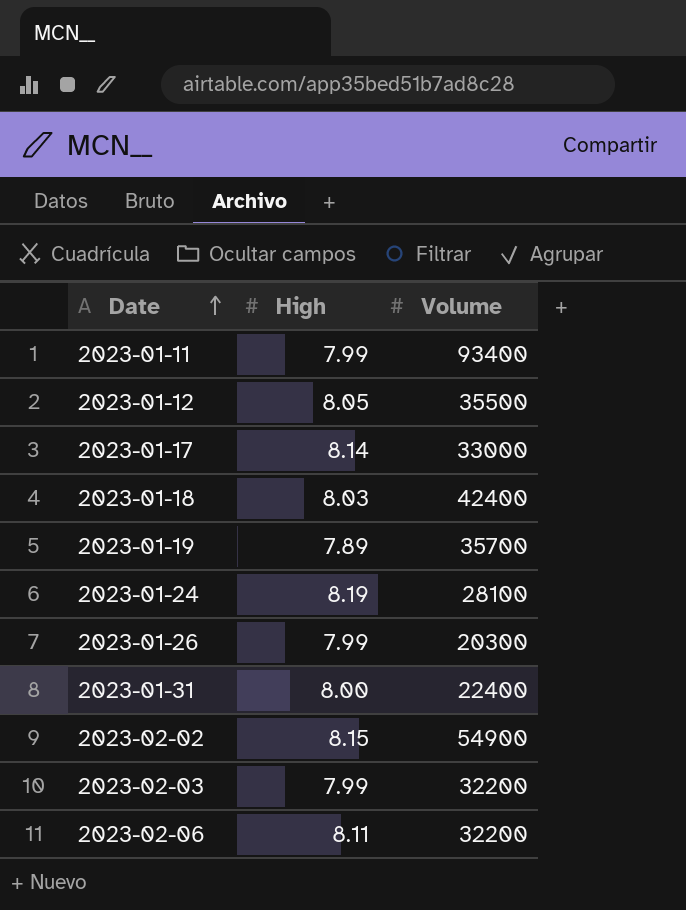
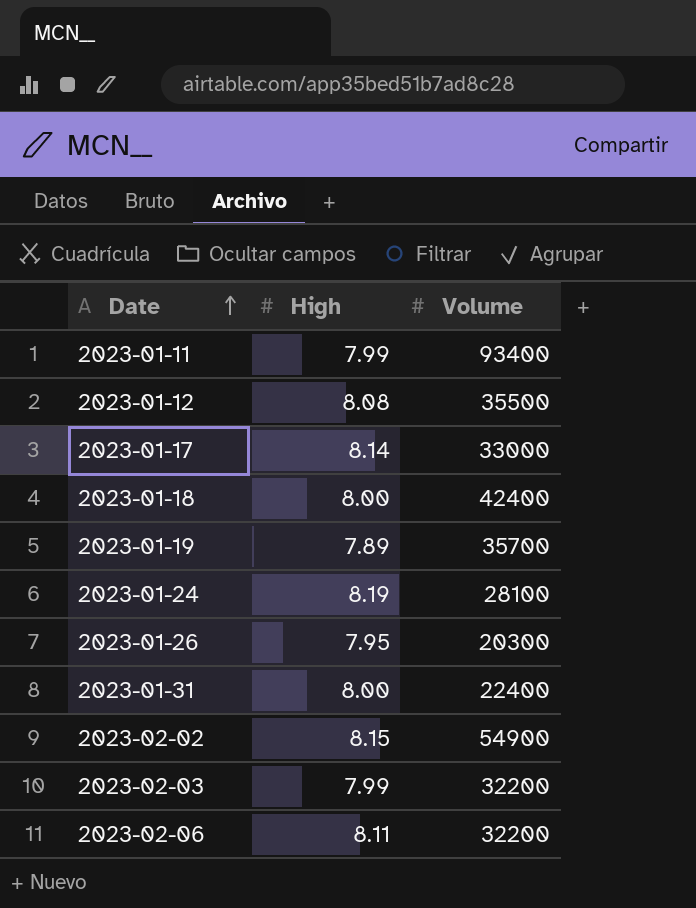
2023-01-12 | High: 8.05 -> 8.08
2023-01-18 | High: 8.03 -> 8.00
2023-01-26 | High: 7.99 -> 7.95

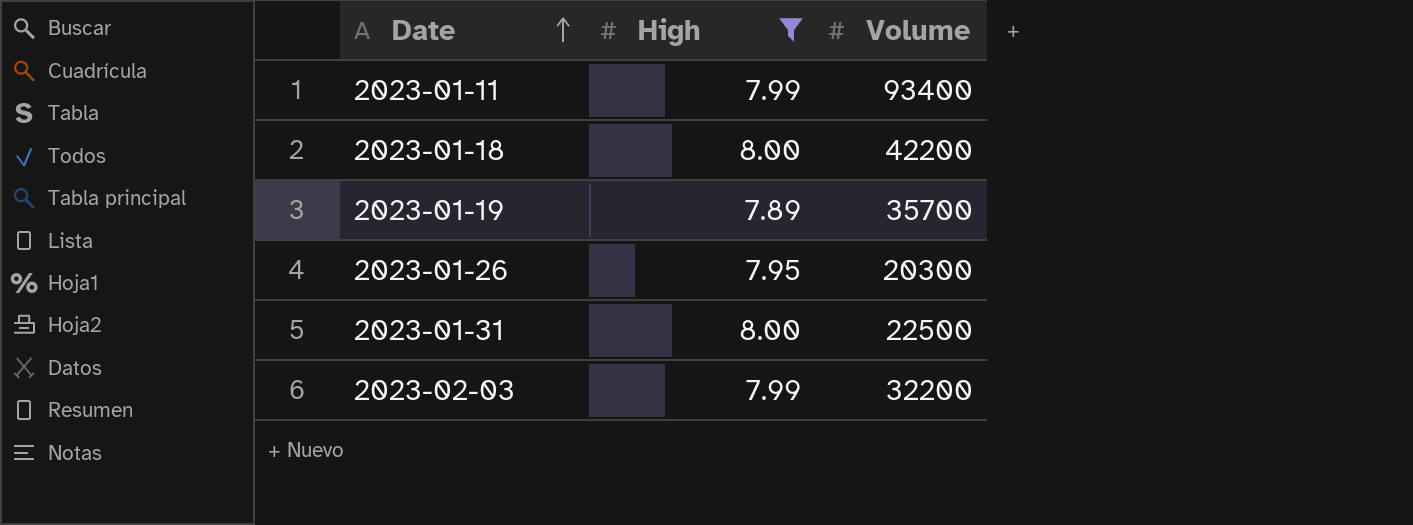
filter: none -> High <= 8.00
2023-01-18 | Volume: 42400 -> 42200
2023-01-31 | Volume: 22400 -> 22500

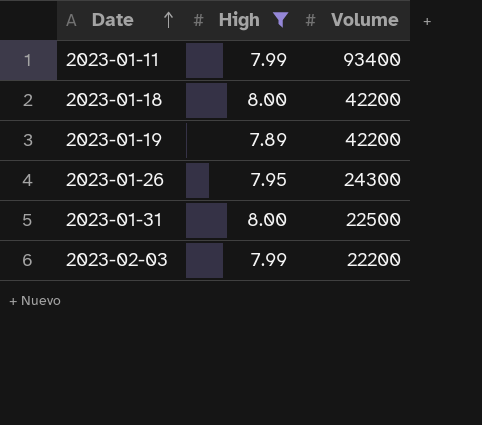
2023-01-19 | Volume: 35700 -> 42200
2023-01-26 | Volume: 20300 -> 24300
2023-02-03 | Volume: 32200 -> 22200

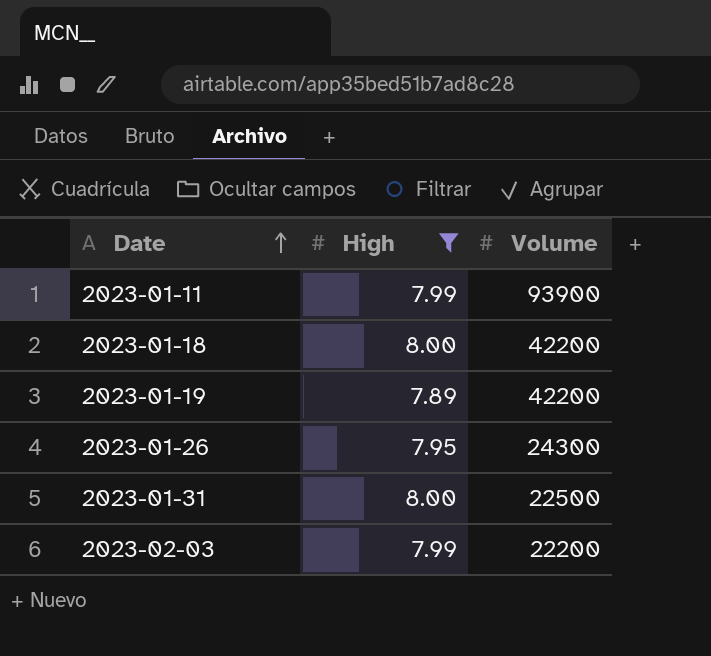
2023-01-11 | Volume: 93400 -> 93900

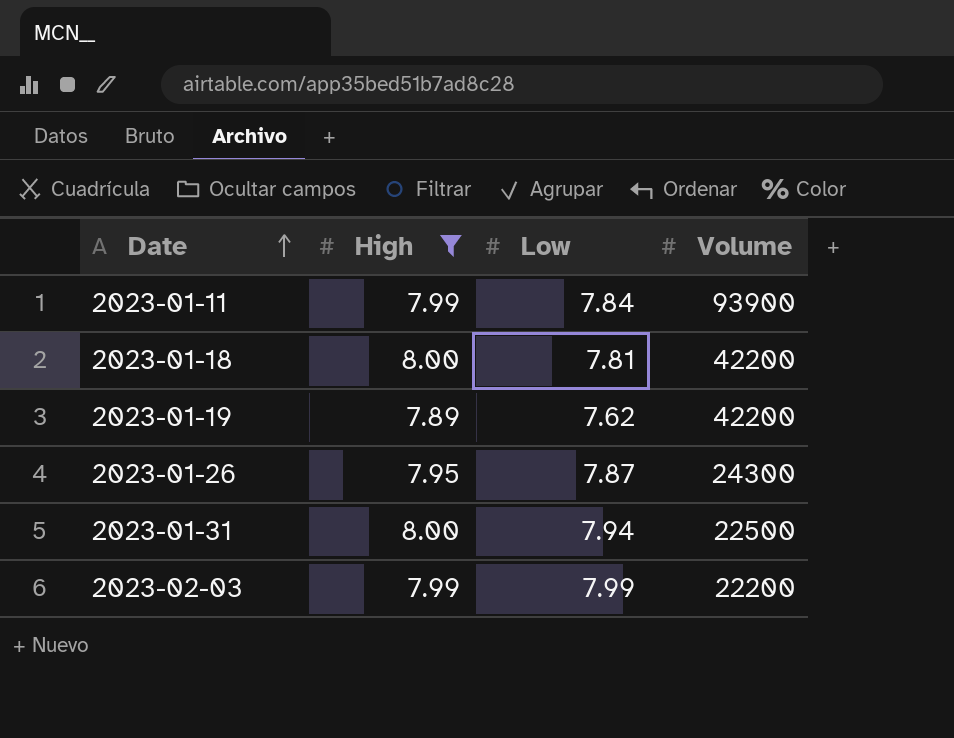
column Low | position: none -> 3

